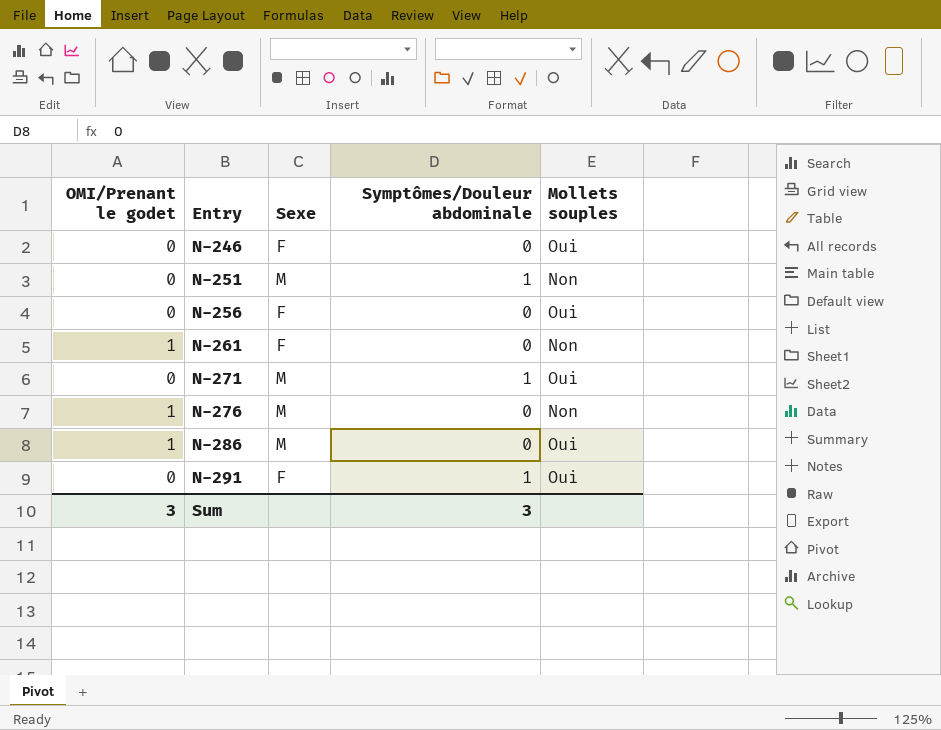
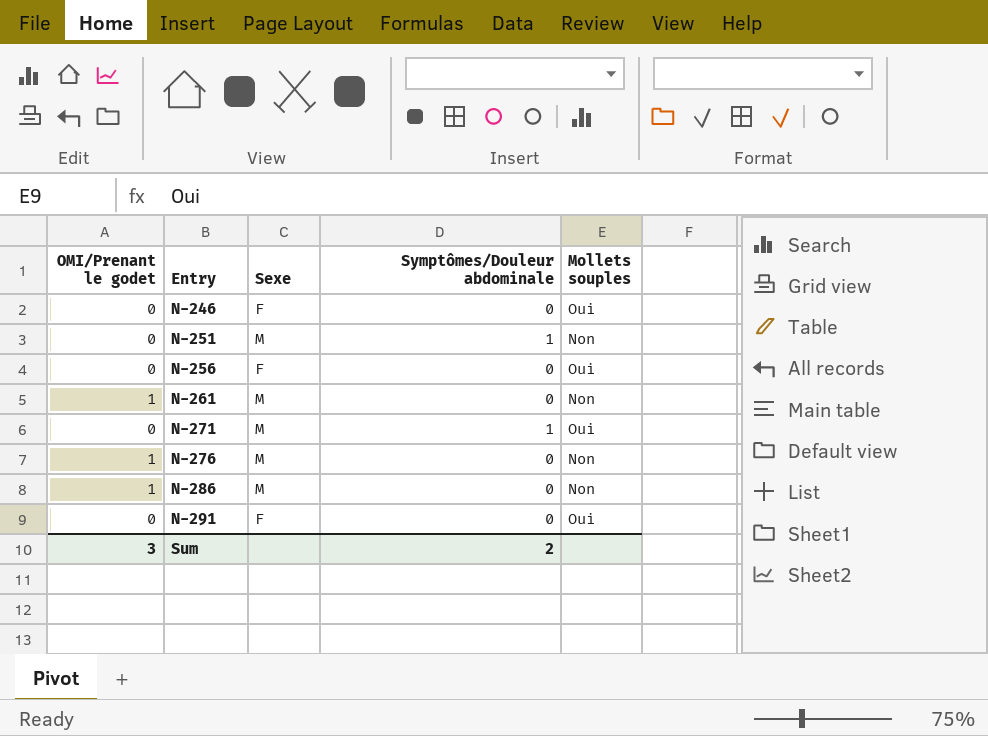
N-261 | Sexe: F -> M
N-286 | Mollets souples: Oui -> Non
N-291 | Symptômes/Douleur abdominale: 1 -> 0
Sum | Symptômes/Douleur abdominale: 3 -> 2

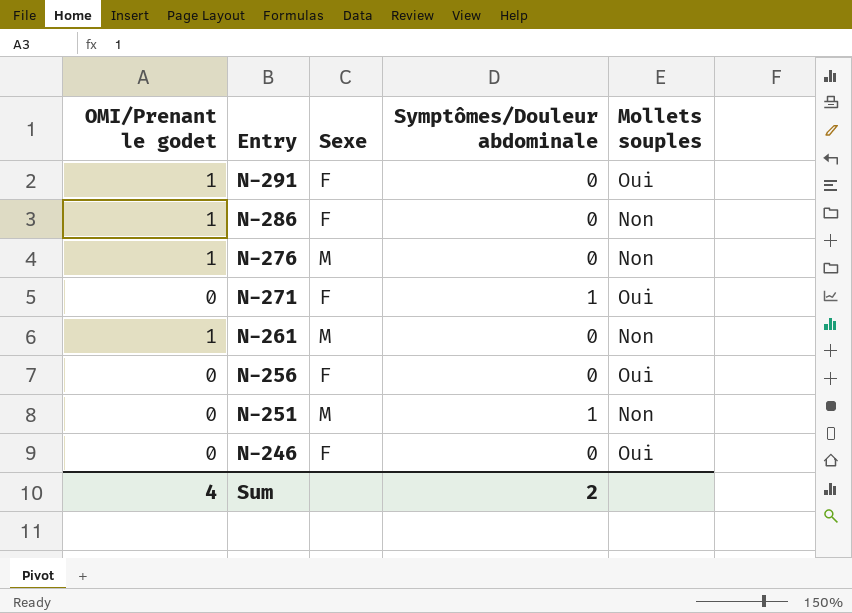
row order: Entry ascending -> Entry descending
N-291 | OMI/Prenant le godet: 0 -> 1
N-286 | Sexe: M -> F
N-271 | Sexe: M -> F
Sum | OMI/Prenant le godet: 3 -> 4

